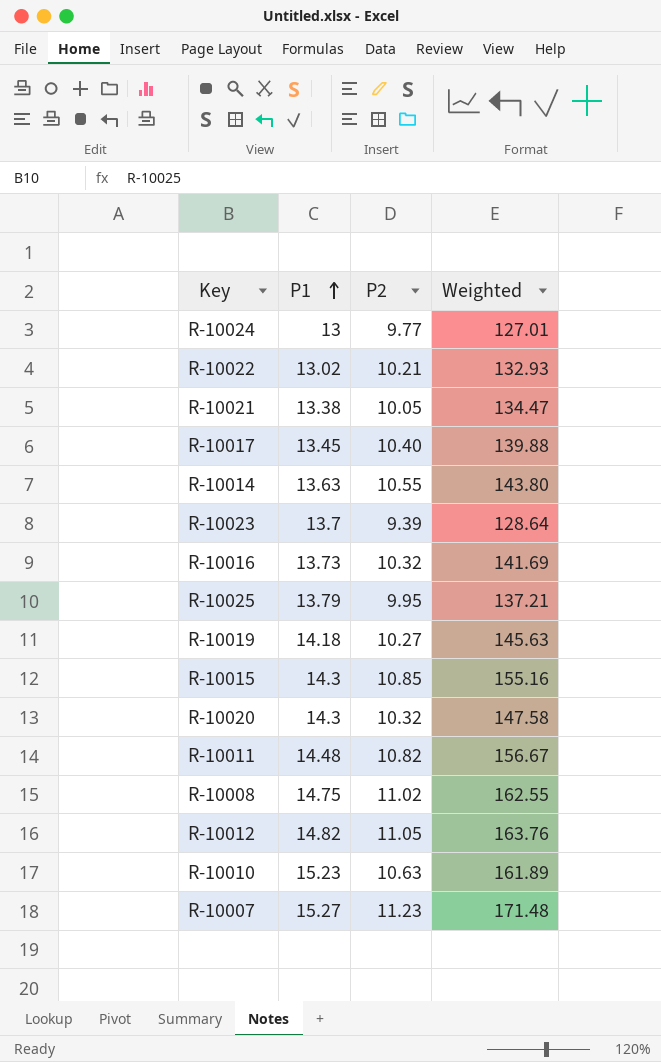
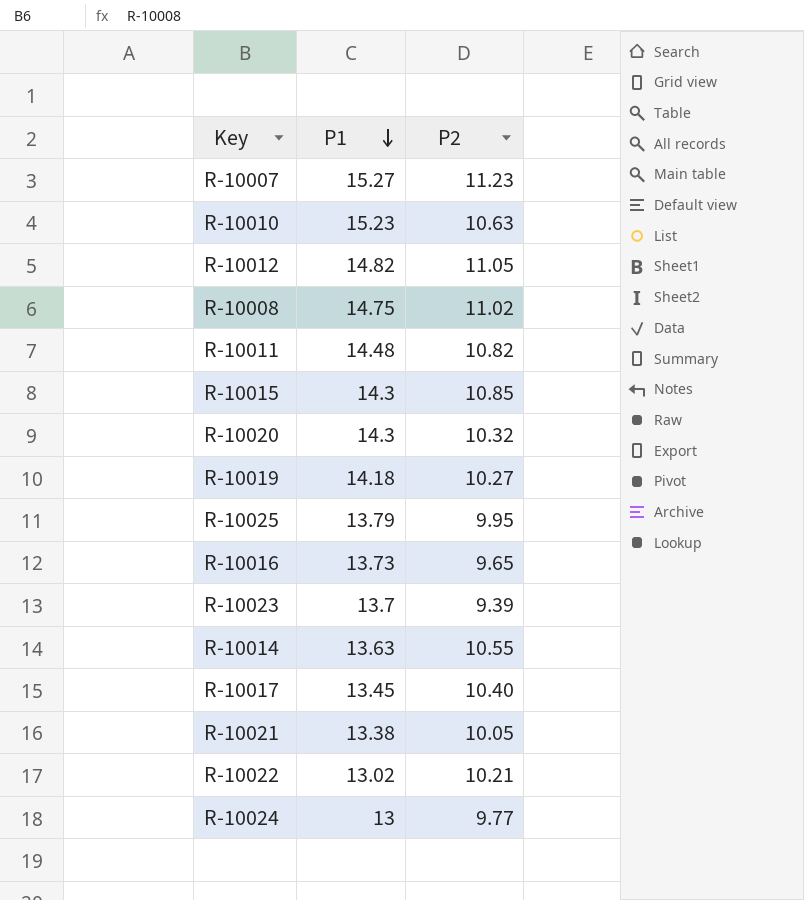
row order: P1 ascending -> P1 descending
column Weighted | formula: [P1] * [P2] -> none
R-10016 | P2: 10.32 -> 9.65

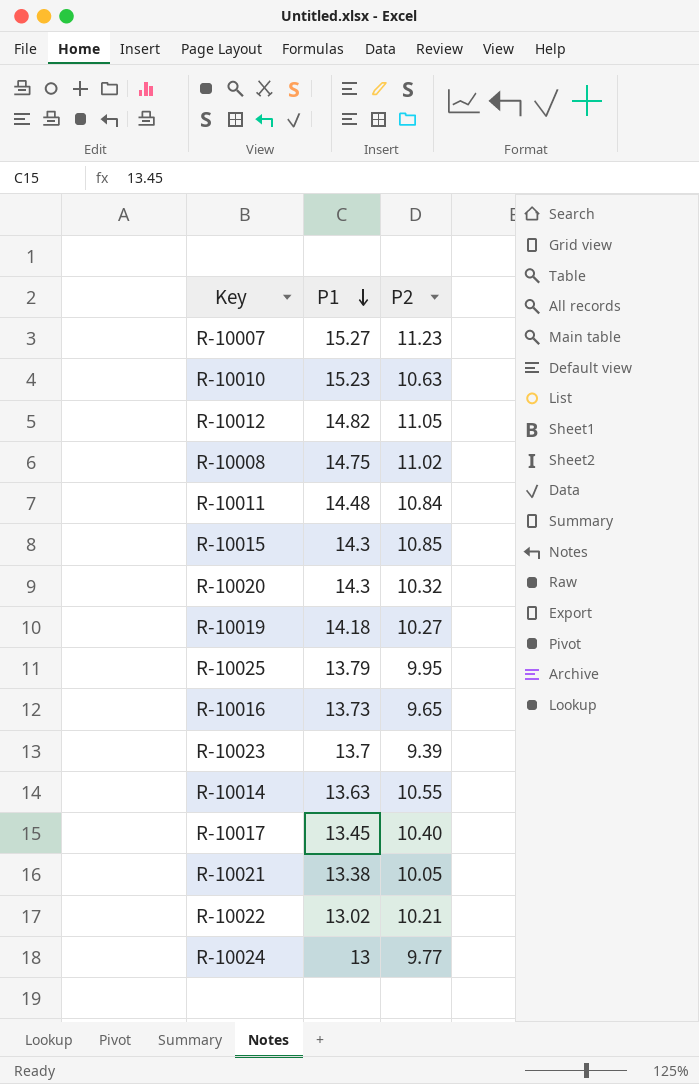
R-10011 | P2: 10.82 -> 10.84

